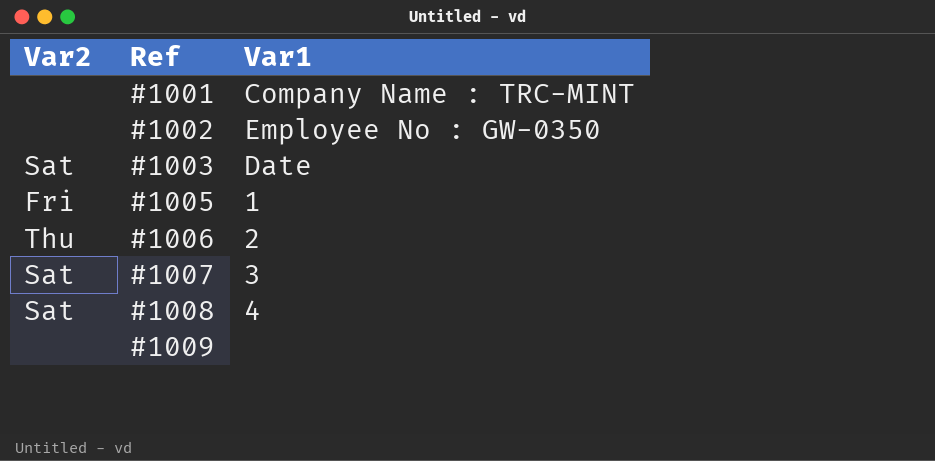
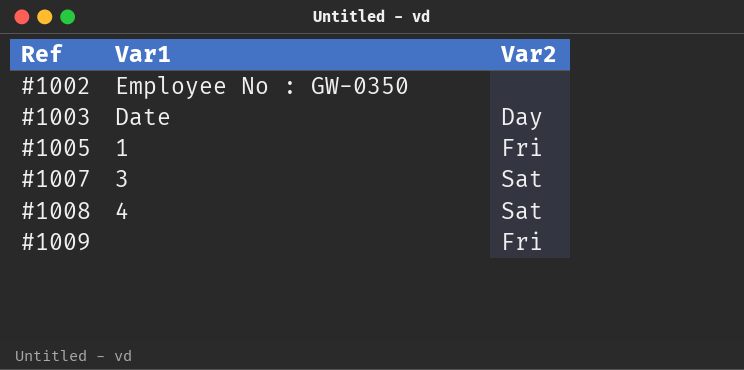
column Var2 | position: 1 -> 3
row #1001: none | Company Name : TRC-MINT -> none
row #1006: Thu | 2 -> none
#1003 | Var2: Sat -> Day
#1009 | Var2: none -> Fri

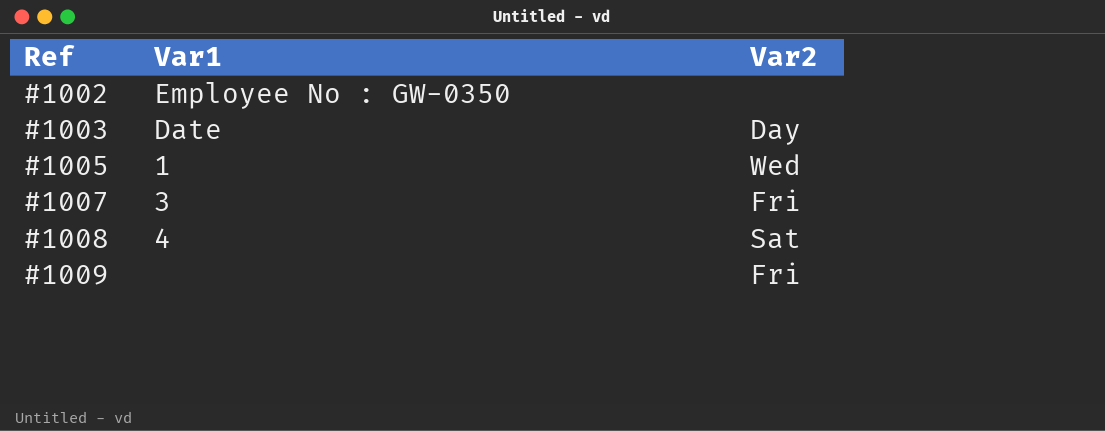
#1005 | Var2: Fri -> Wed
#1007 | Var2: Sat -> Fri

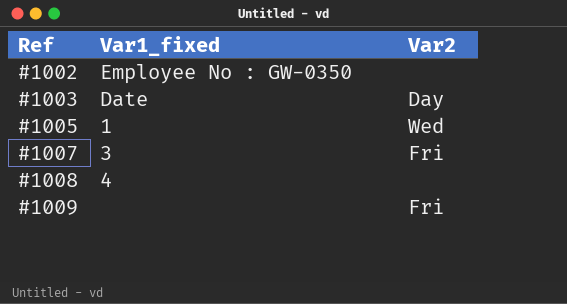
column name: Var1 -> Var1_fixed
#1008 | Var2: Sat -> none

